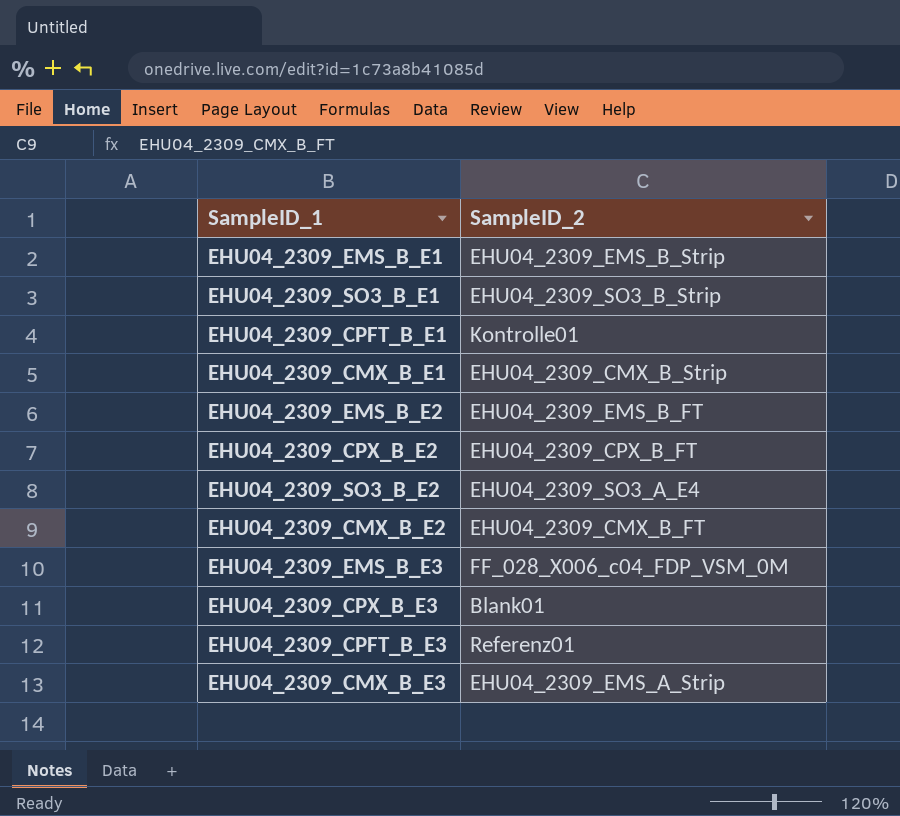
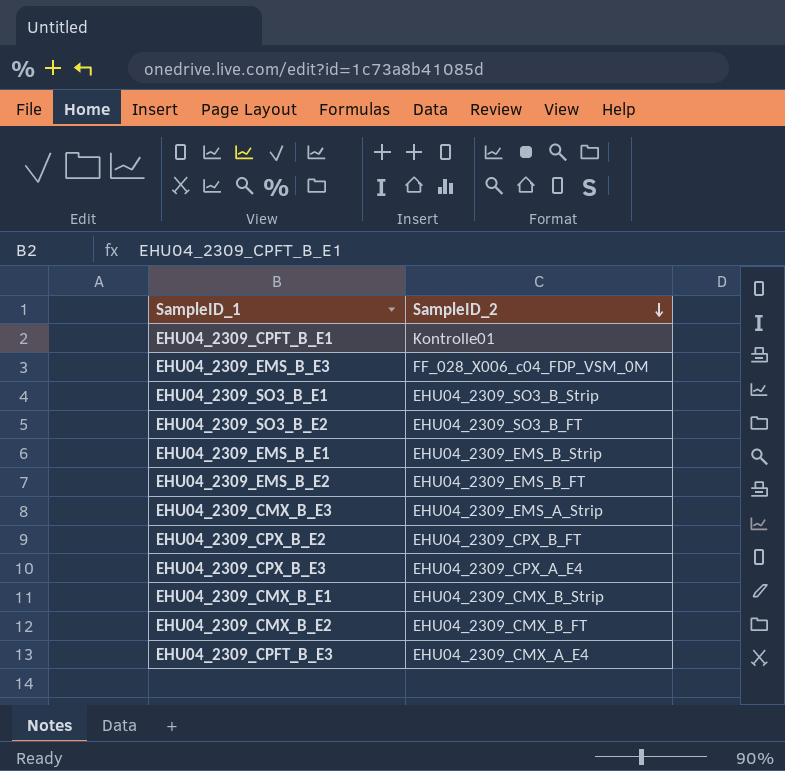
row order: none -> SampleID_2 descending
EHU04_2309_SO3_B_E2 | SampleID_2: EHU04_2309_SO3_A_E4 -> EHU04_2309_SO3_B_FT
EHU04_2309_CPX_B_E3 | SampleID_2: Blank01 -> EHU04_2309_CPX_A_E4
EHU04_2309_CPFT_B_E3 | SampleID_2: Referenz01 -> EHU04_2309_CMX_A_E4

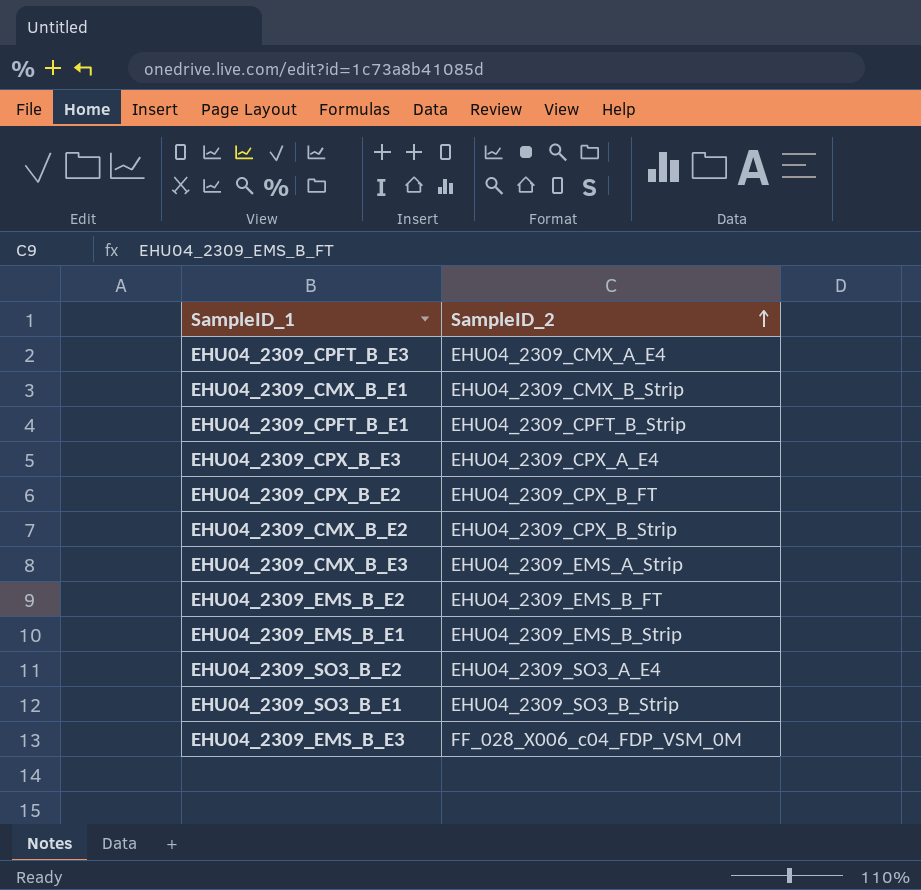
row order: SampleID_2 descending -> SampleID_2 ascending
EHU04_2309_CPFT_B_E1 | SampleID_2: Kontrolle01 -> EHU04_2309_CPFT_B_Strip
EHU04_2309_CMX_B_E2 | SampleID_2: EHU04_2309_CMX_B_FT -> EHU04_2309_CPX_B_Strip
EHU04_2309_SO3_B_E2 | SampleID_2: EHU04_2309_SO3_B_FT -> EHU04_2309_SO3_A_E4

